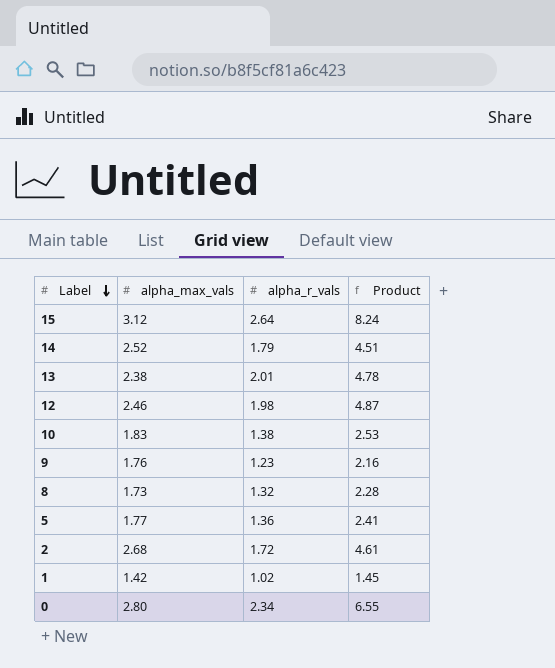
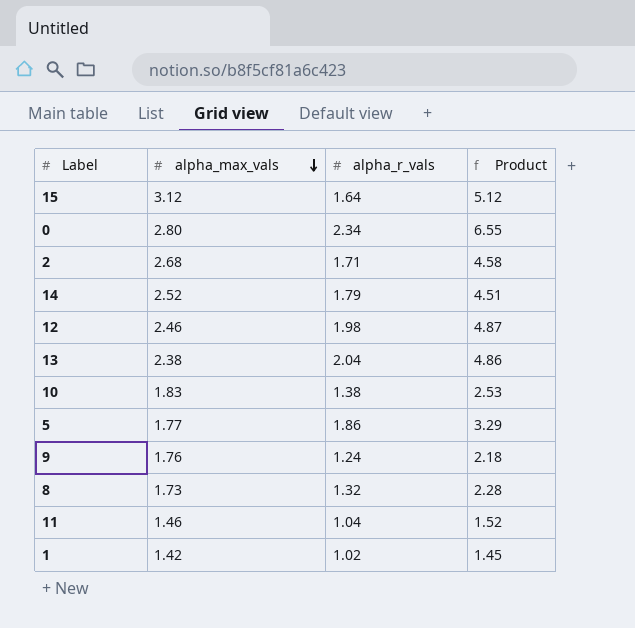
row order: Label descending -> alpha_max_vals descending
15 | alpha_r_vals: 2.64 -> 1.64
15 | Product: 8.24 -> 5.12
2 | alpha_r_vals: 1.72 -> 1.71
2 | Product: 4.61 -> 4.58
13 | alpha_r_vals: 2.01 -> 2.04
13 | Product: 4.78 -> 4.86
5 | alpha_r_vals: 1.36 -> 1.86
5 | Product: 2.41 -> 3.29
9 | alpha_r_vals: 1.23 -> 1.24
9 | Product: 2.16 -> 2.18
row 11: none -> 1.46 | 1.04 | 1.52

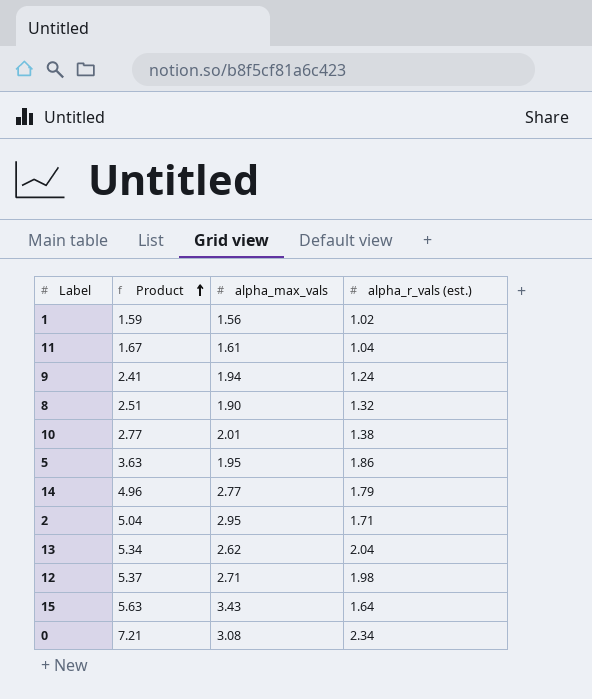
row order: alpha_max_vals descending -> Product ascending
column Product | position: 4 -> 2
column name: alpha_r_vals -> alpha_r_vals (est.)
1 | Product: 1.45 -> 1.59
1 | alpha_max_vals: 1.42 -> 1.56
11 | Product: 1.52 -> 1.67
11 | alpha_max_vals: 1.46 -> 1.61
9 | Product: 2.18 -> 2.41
9 | alpha_max_vals: 1.76 -> 1.94
8 | Product: 2.28 -> 2.51
8 | alpha_max_vals: 1.73 -> 1.90
10 | Product: 2.53 -> 2.77
10 | alpha_max_vals: 1.83 -> 2.01
5 | Product: 3.29 -> 3.63
5 | alpha_max_vals: 1.77 -> 1.95
14 | Product: 4.51 -> 4.96
14 | alpha_max_vals: 2.52 -> 2.77
2 | Product: 4.58 -> 5.04
2 | alpha_max_vals: 2.68 -> 2.95
13 | Product: 4.86 -> 5.34
13 | alpha_max_vals: 2.38 -> 2.62
12 | Product: 4.87 -> 5.37
12 | alpha_max_vals: 2.46 -> 2.71
15 | Product: 5.12 -> 5.63
15 | alpha_max_vals: 3.12 -> 3.43
0 | Product: 6.55 -> 7.21
0 | alpha_max_vals: 2.80 -> 3.08

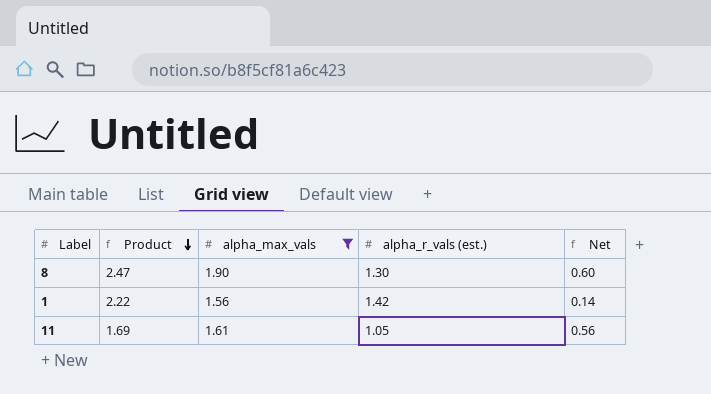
filter: none -> alpha_max_vals <= 1.90
row order: Product ascending -> Product descending
column Net | formula: none -> [alpha_max_vals] - [alpha_r_vals (est.)]
8 | Product: 2.51 -> 2.47
8 | alpha_r_vals (est.): 1.32 -> 1.30
1 | Product: 1.59 -> 2.22
1 | alpha_r_vals (est.): 1.02 -> 1.42
11 | Product: 1.67 -> 1.69
11 | alpha_r_vals (est.): 1.04 -> 1.05

